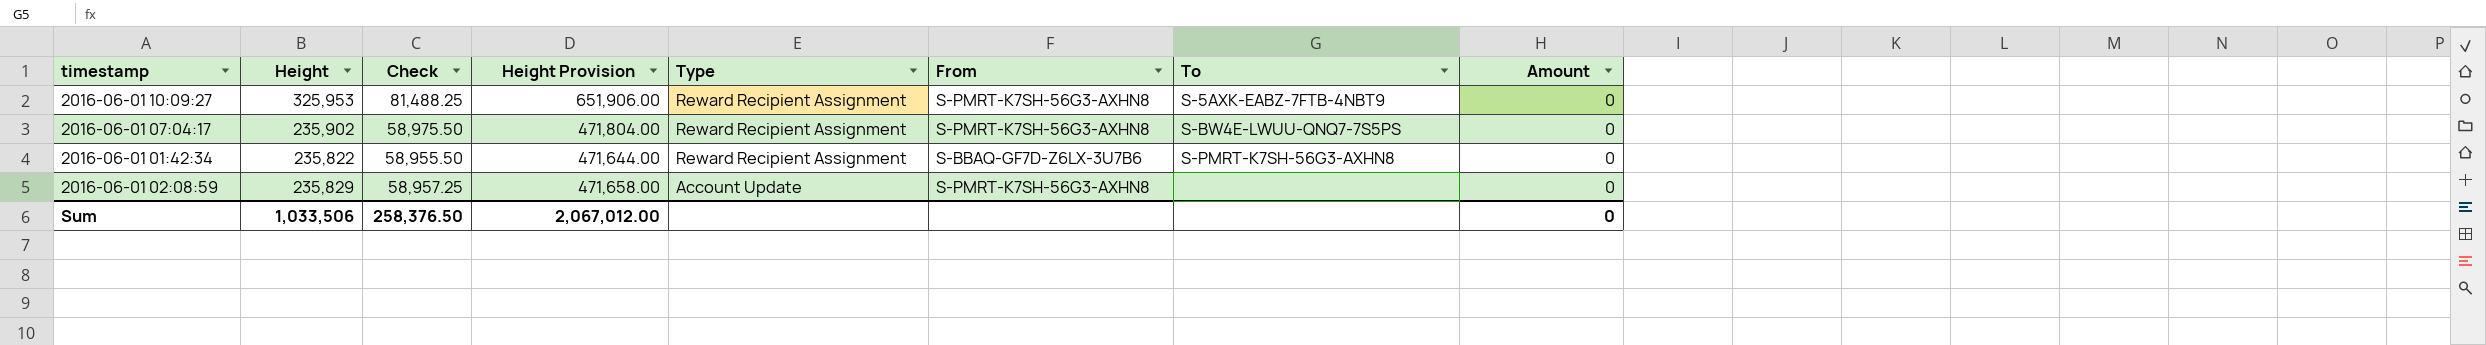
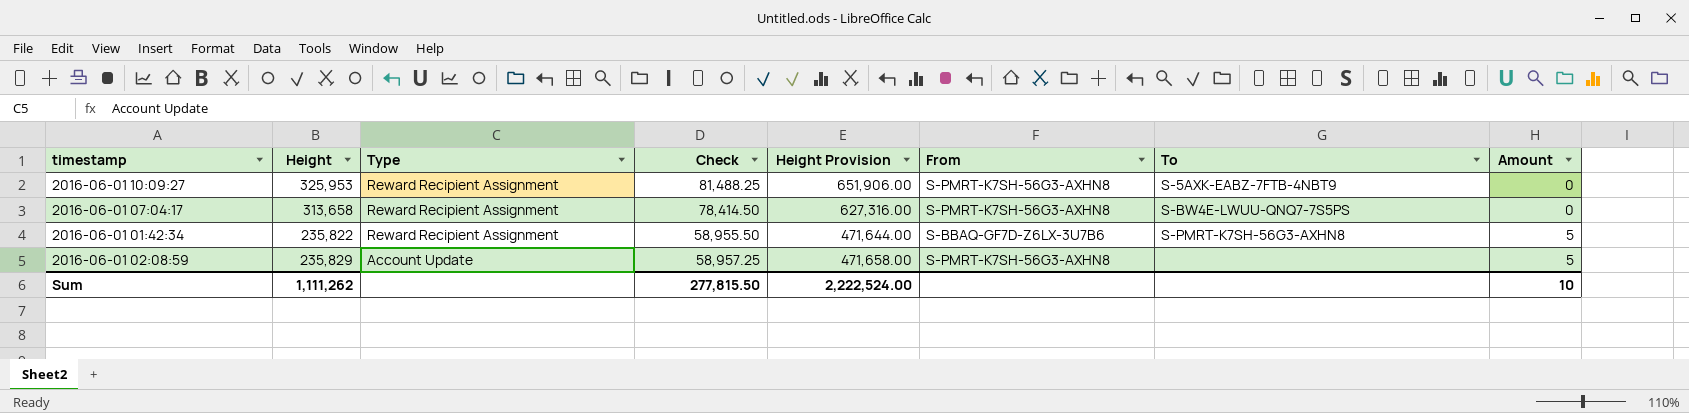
column Type | position: 5 -> 3
2016-06-01 07:04:17 | Height: 235,902 -> 313,658
2016-06-01 07:04:17 | Check: 58,975.50 -> 78,414.50
2016-06-01 07:04:17 | Height Provision: 471,804.00 -> 627,316.00
2016-06-01 01:42:34 | Amount: 0 -> 5
2016-06-01 02:08:59 | Amount: 0 -> 5
Sum | Height: 1,033,506 -> 1,111,262
Sum | Check: 258,376.50 -> 277,815.50
Sum | Height Provision: 2,067,012.00 -> 2,222,524.00
Sum | Amount: 0 -> 10

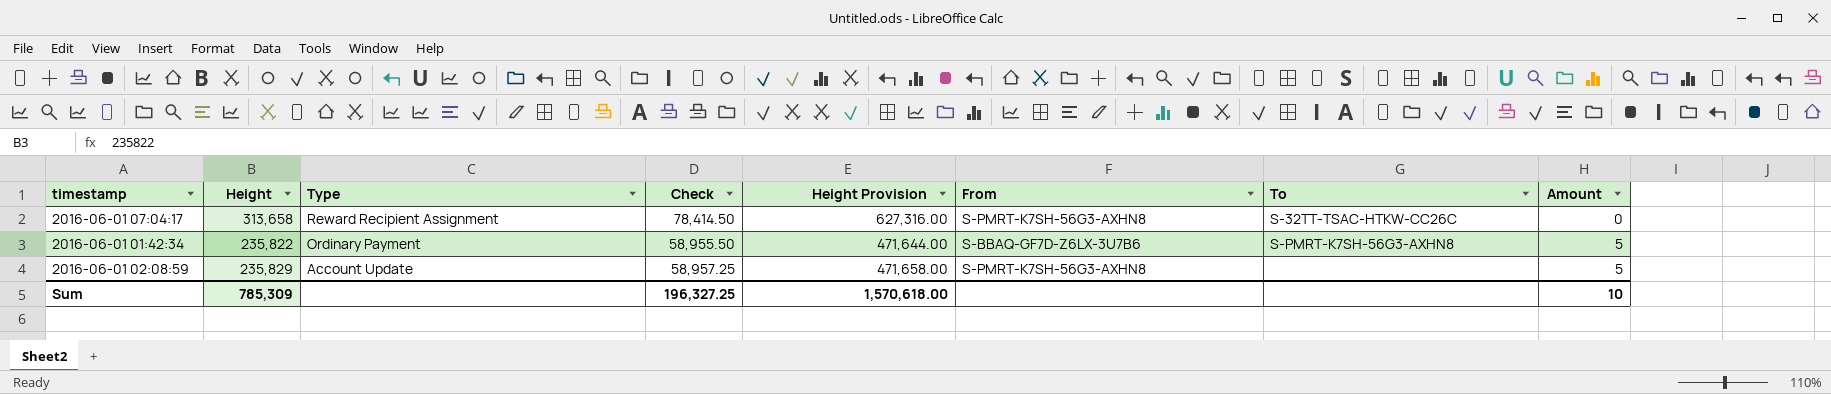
row 2016-06-01 10:09:27: 325,953 | Reward Recipient Assignment | 81,488.25 | 651,906.00 | S-PMRT-K7SH-56G3-AXHN8 | S-5AXK-EABZ-7FTB-4NBT9 | 0 -> none
2016-06-01 07:04:17 | To: S-BW4E-LWUU-QNQ7-7S5PS -> S-32TT-TSAC-HTKW-CC26C
2016-06-01 01:42:34 | Type: Reward Recipient Assignment -> Ordinary Payment
Sum | Height: 1,111,262 -> 785,309
Sum | Check: 277,815.50 -> 196,327.25
Sum | Height Provision: 2,222,524.00 -> 1,570,618.00

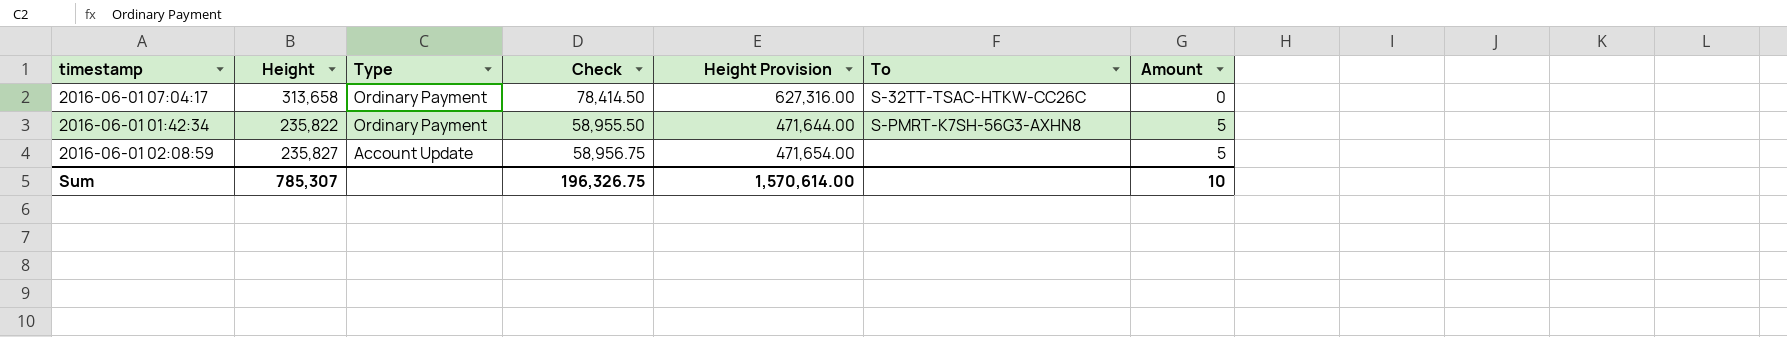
column From | position: 6 -> none
2016-06-01 07:04:17 | Type: Reward Recipient Assignment -> Ordinary Payment
2016-06-01 02:08:59 | Height: 235,829 -> 235,827
2016-06-01 02:08:59 | Check: 58,957.25 -> 58,956.75
2016-06-01 02:08:59 | Height Provision: 471,658.00 -> 471,654.00
Sum | Height: 785,309 -> 785,307
Sum | Check: 196,327.25 -> 196,326.75
Sum | Height Provision: 1,570,618.00 -> 1,570,614.00

